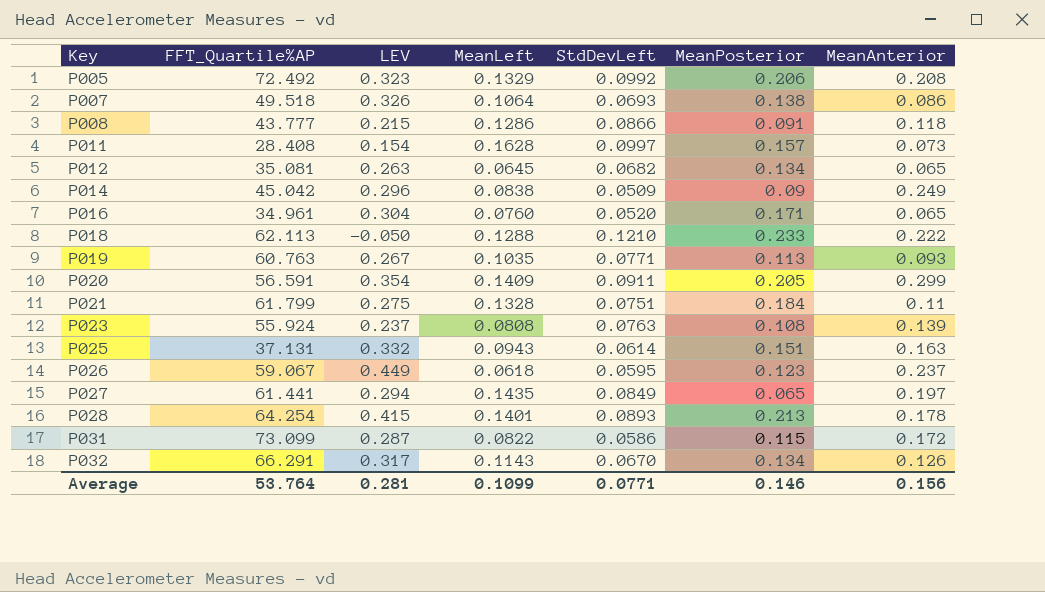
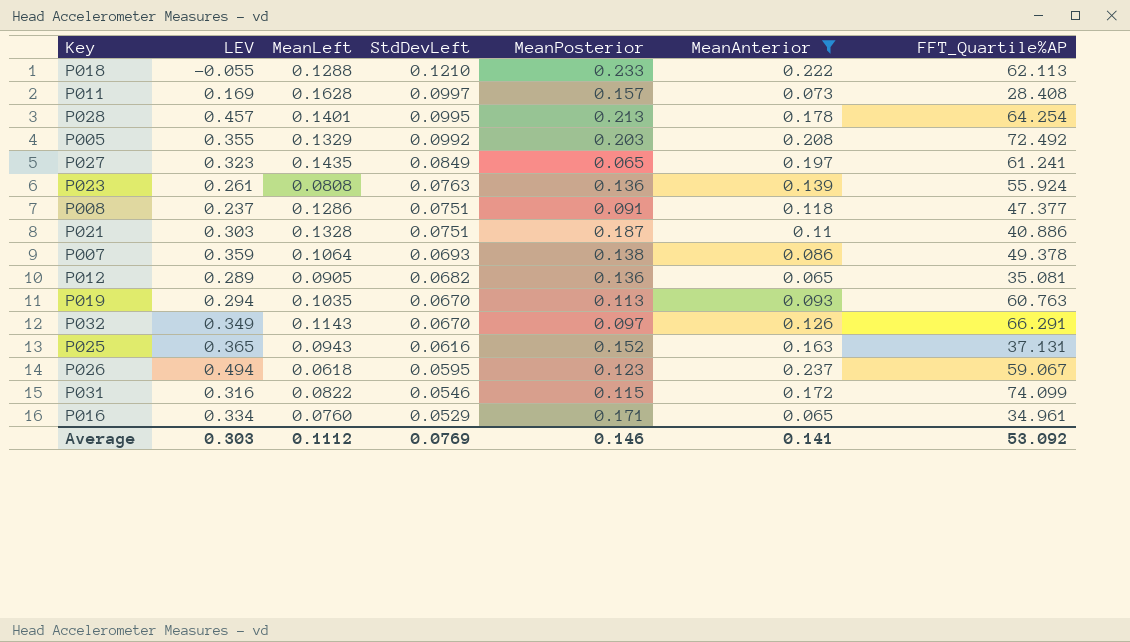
filter: none -> MeanAnterior <= 0.237
row order: Key ascending -> StdDevLeft descending
column FFT_Quartile%AP | position: 2 -> 7
P018 | LEV: -0.050 -> -0.055
P011 | LEV: 0.154 -> 0.169
P028 | LEV: 0.415 -> 0.457
P028 | StdDevLeft: 0.0893 -> 0.0995
P005 | LEV: 0.323 -> 0.355
P005 | MeanPosterior: 0.206 -> 0.203
P027 | LEV: 0.294 -> 0.323
P027 | FFT_Quartile%AP: 61.441 -> 61.241
P023 | LEV: 0.237 -> 0.261
P023 | MeanPosterior: 0.108 -> 0.136
P008 | LEV: 0.215 -> 0.237
P008 | StdDevLeft: 0.0866 -> 0.0751
P008 | FFT_Quartile%AP: 43.777 -> 47.377
P021 | LEV: 0.275 -> 0.303
P021 | MeanPosterior: 0.184 -> 0.187
P021 | FFT_Quartile%AP: 61.799 -> 40.886
P007 | LEV: 0.326 -> 0.359
P007 | FFT_Quartile%AP: 49.518 -> 49.378
P012 | LEV: 0.263 -> 0.289
P012 | MeanLeft: 0.0645 -> 0.0905
P012 | MeanPosterior: 0.134 -> 0.136
P019 | LEV: 0.267 -> 0.294
P019 | StdDevLeft: 0.0771 -> 0.0670
P032 | LEV: 0.317 -> 0.349
P032 | MeanPosterior: 0.134 -> 0.097
P025 | LEV: 0.332 -> 0.365
P025 | StdDevLeft: 0.0614 -> 0.0616
P025 | MeanPosterior: 0.151 -> 0.152
P026 | LEV: 0.449 -> 0.494
P031 | LEV: 0.287 -> 0.316
P031 | StdDevLeft: 0.0586 -> 0.0546
P031 | FFT_Quartile%AP: 73.099 -> 74.099
P016 | LEV: 0.304 -> 0.334
P016 | StdDevLeft: 0.0520 -> 0.0529
Average | LEV: 0.281 -> 0.303
Average | MeanLeft: 0.1099 -> 0.1112
Average | StdDevLeft: 0.0771 -> 0.0769
Average | MeanAnterior: 0.156 -> 0.141
Average | FFT_Quartile%AP: 53.764 -> 53.092

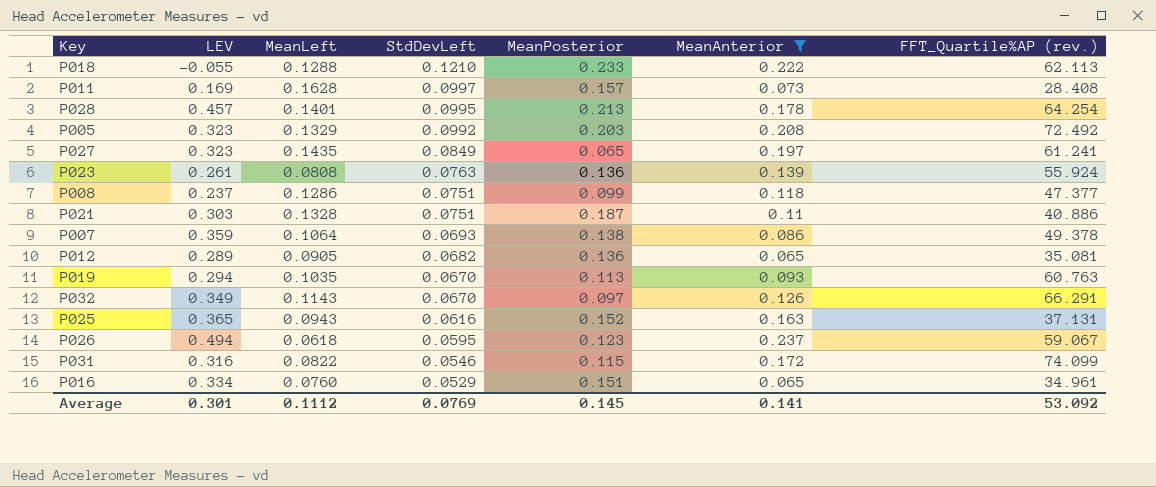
column name: FFT_Quartile%AP -> FFT_Quartile%AP (rev.)
P005 | LEV: 0.355 -> 0.323
P008 | MeanPosterior: 0.091 -> 0.099
P016 | MeanPosterior: 0.171 -> 0.151
Average | LEV: 0.303 -> 0.301
Average | MeanPosterior: 0.146 -> 0.145

